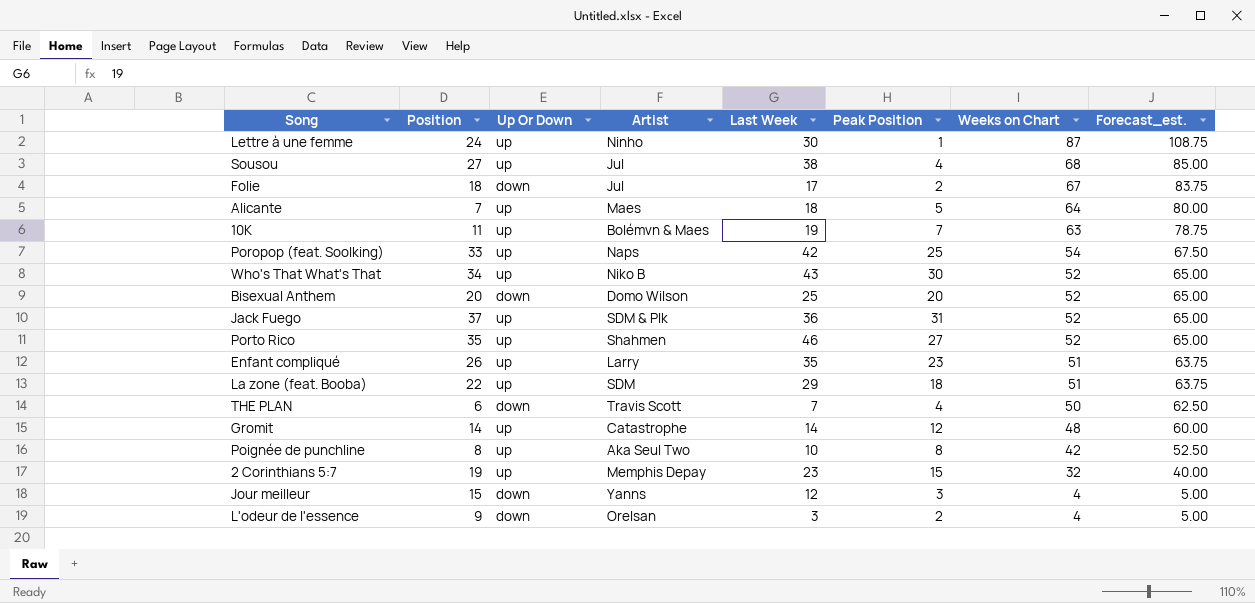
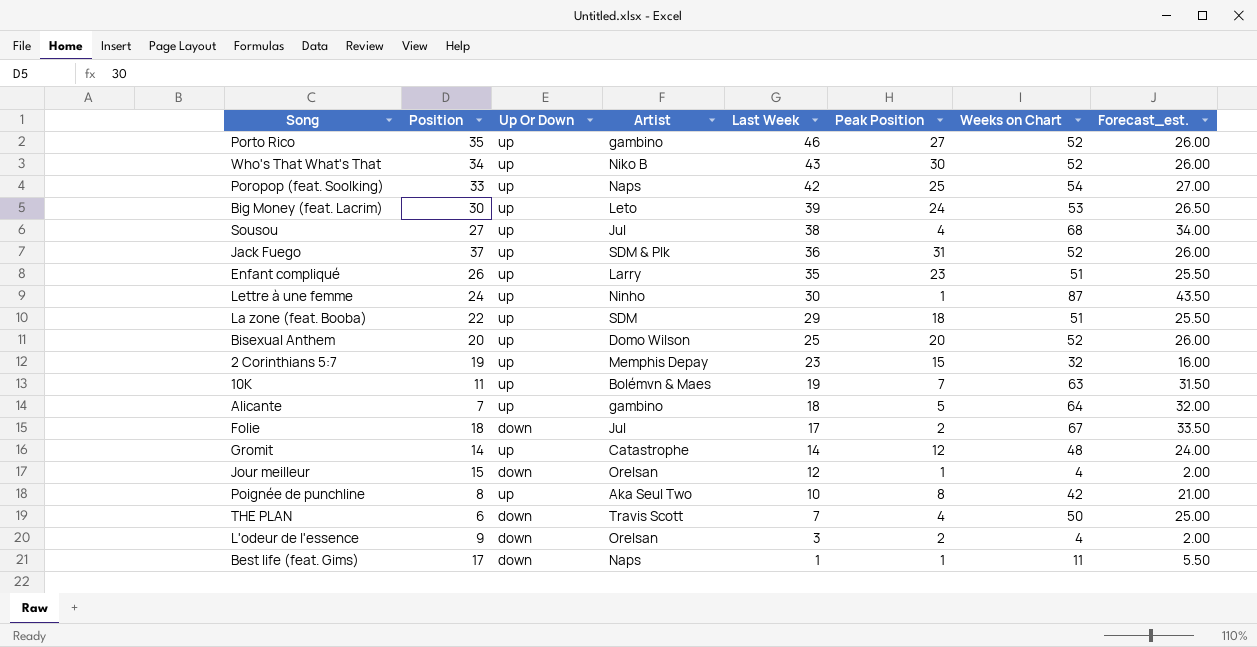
row order: Weeks on Chart descending -> Last Week descending
column Forecast_est. | formula: [Weeks on Chart] * 1.25 -> [Weeks on Chart] * 0.5
Porto Rico | Artist: Shahmen -> gambino
row Big Money (feat. Lacrim): none -> 30 | up | Leto | 39 | 24 | 53 | 26.50
Bisexual Anthem | Up Or Down: down -> up
Alicante | Artist: Maes -> gambino
Jour meilleur | Artist: Yanns -> Orelsan
Jour meilleur | Peak Position: 3 -> 1
row Best life (feat. Gims): none -> 17 | down | Naps | 1 | 1 | 11 | 5.50

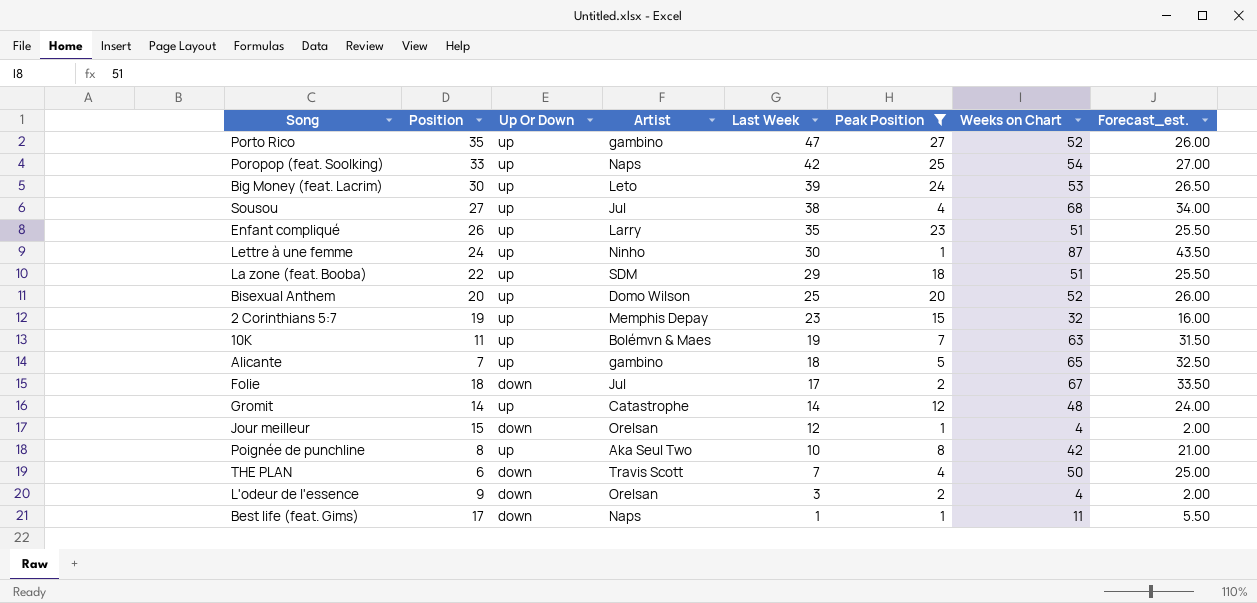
filter: none -> Peak Position <= 27
Porto Rico | Last Week: 46 -> 47
Alicante | Weeks on Chart: 64 -> 65
Alicante | Forecast_est.: 32.00 -> 32.50

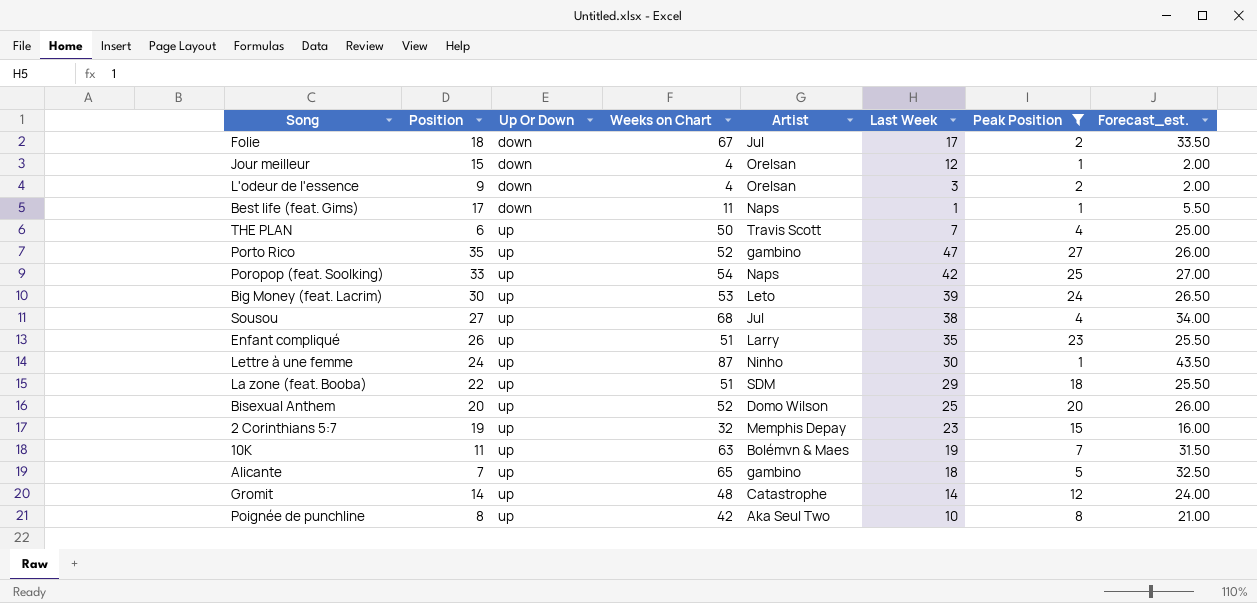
row order: Last Week descending -> Up Or Down ascending
column Weeks on Chart | position: 7 -> 4
THE PLAN | Up Or Down: down -> up

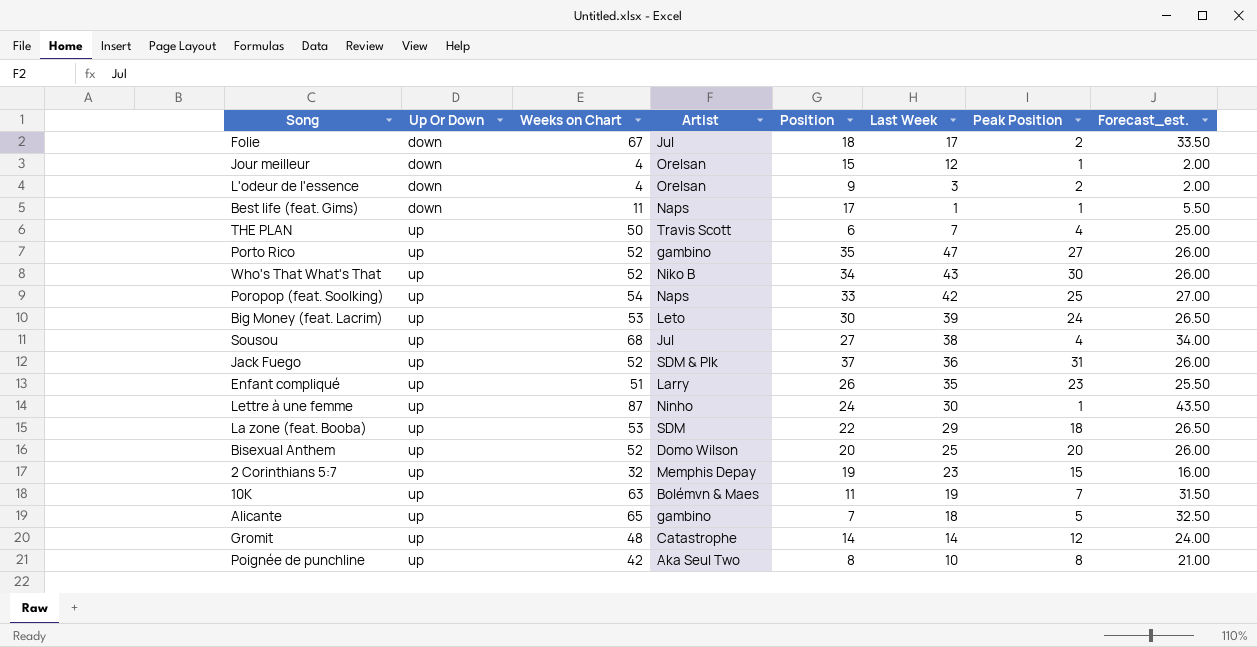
filter: Peak Position <= 27 -> none
column Position | position: 2 -> 5
La zone (feat. Booba) | Weeks on Chart: 51 -> 53
La zone (feat. Booba) | Forecast_est.: 25.50 -> 26.50

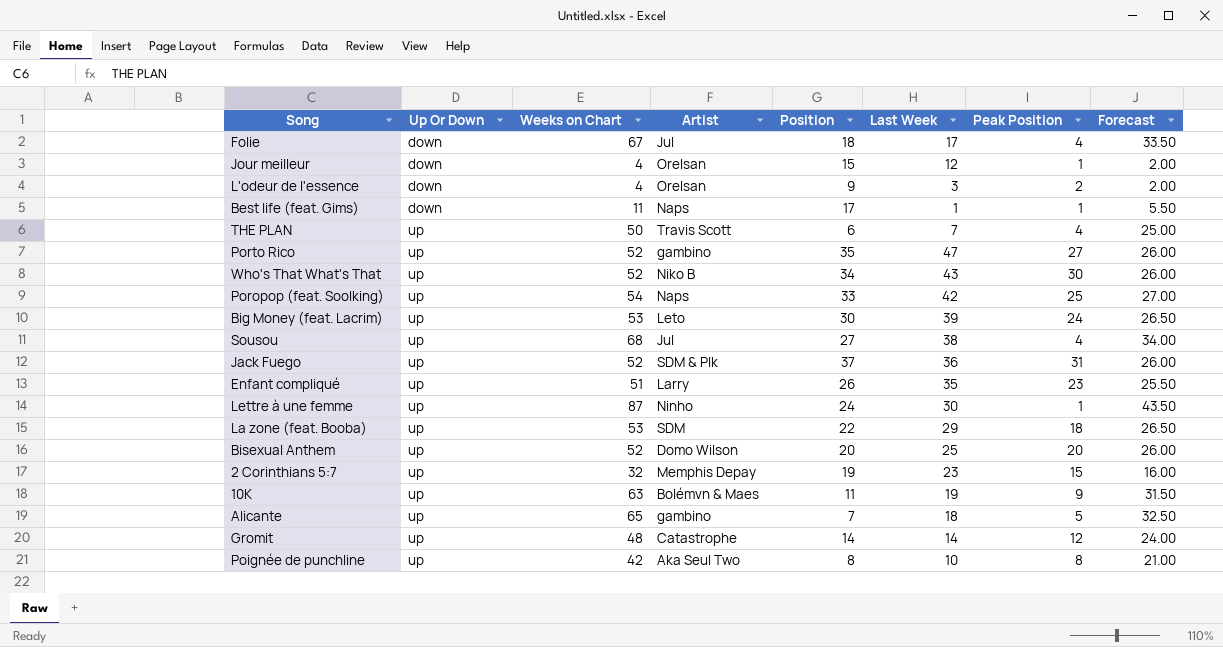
column name: Forecast_est. -> Forecast
Folie | Peak Position: 2 -> 4
10K | Peak Position: 7 -> 9

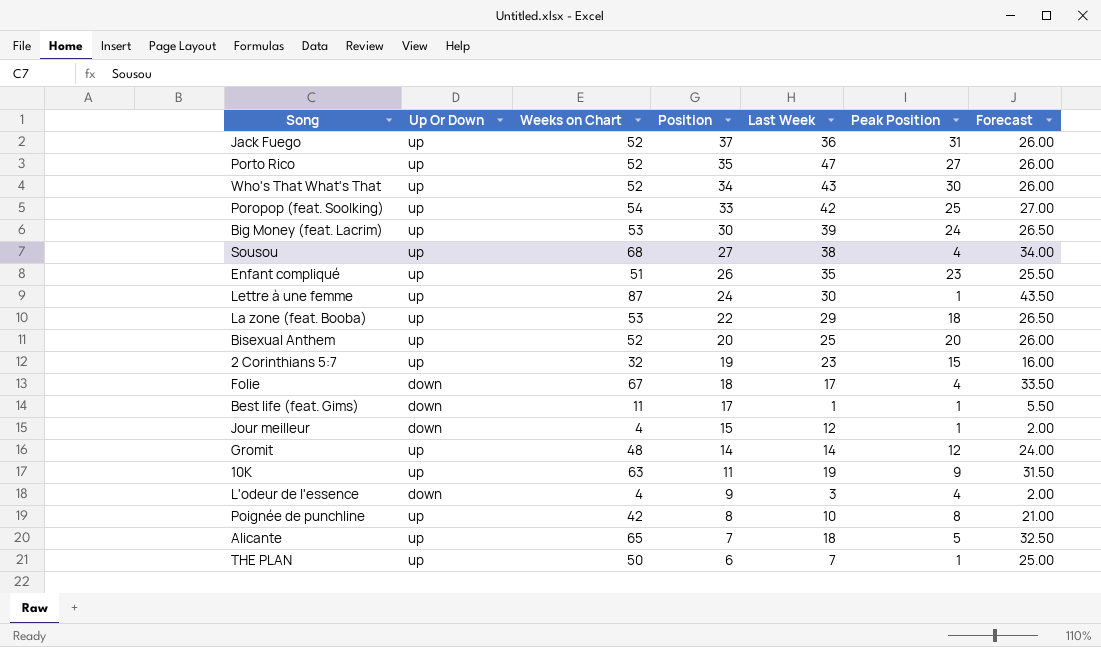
row order: Up Or Down ascending -> Position descending
column Artist | position: 4 -> none
L'odeur de l'essence | Peak Position: 2 -> 4
THE PLAN | Peak Position: 4 -> 1

